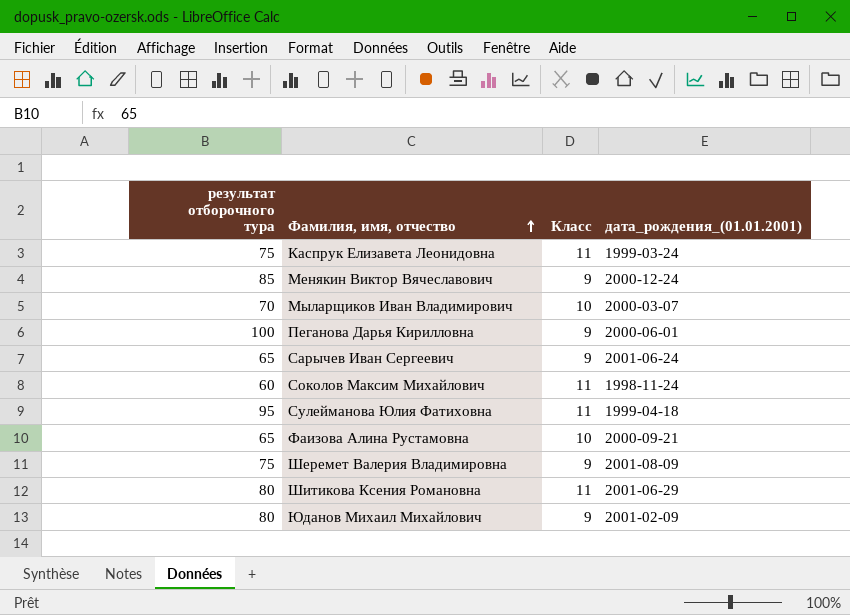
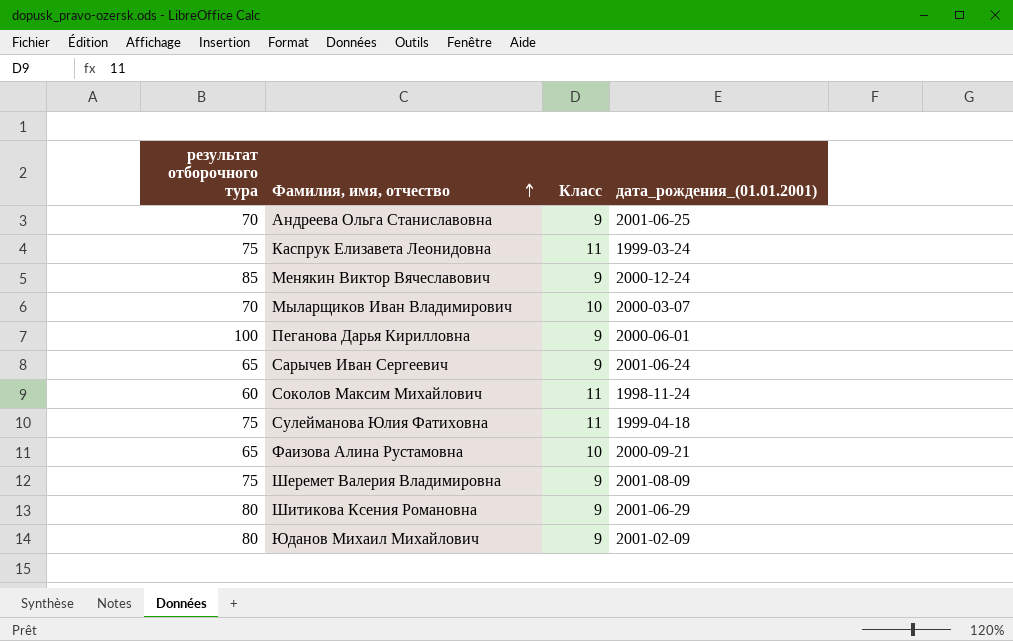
row Андреева Ольга Станиславовна: none -> 70 | 9 | 2001-06-25
Сулейманова Юлия Фатиховна | результат отборочного тура: 95 -> 75
Шитикова Ксения Романовна | Класс: 11 -> 9

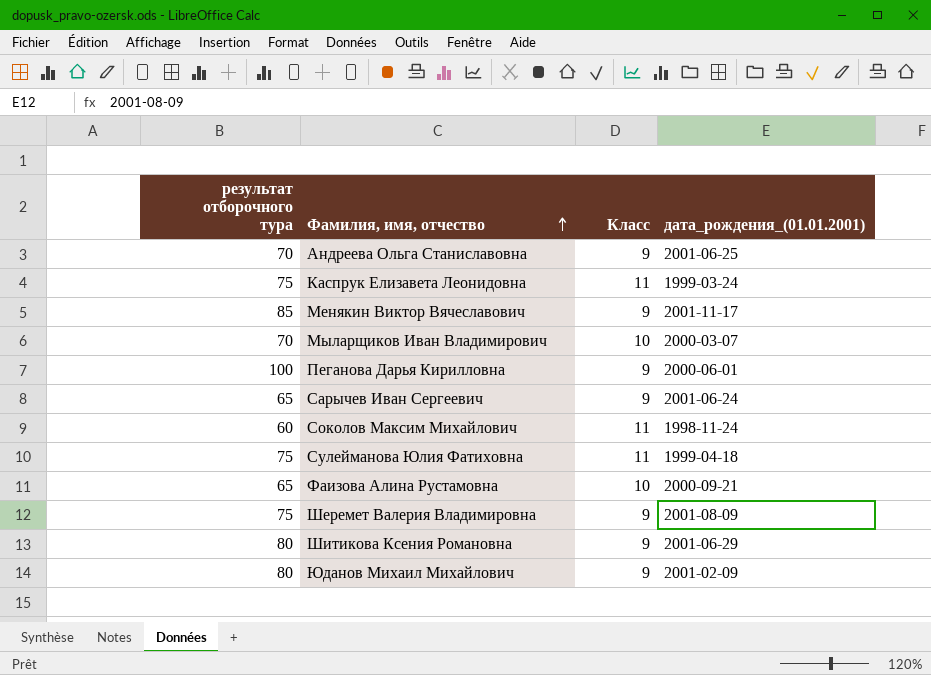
Менякин Виктор Вячеславович | дата_рождения_(01.01.2001): 2000-12-24 -> 2001-11-17

